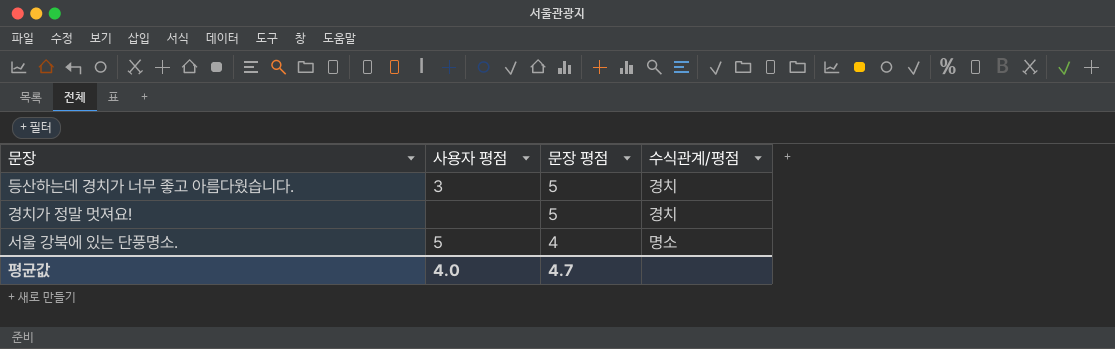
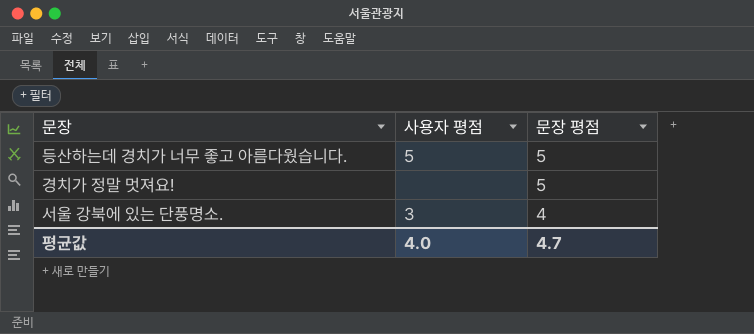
column 수식관계/평점 | position: 4 -> none
등산하는데 경치가 너무 좋고 아름다웠습니다. | 사용자 평점: 3 -> 5
서울 강북에 있는 단풍명소. | 사용자 평점: 5 -> 3

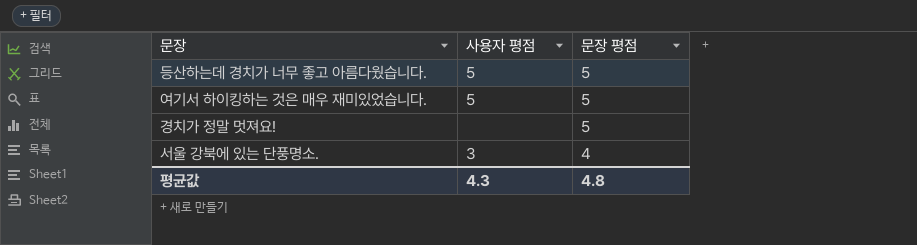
row 여기서 하이킹하는 것은 매우 재미있었습니다.: none -> 5 | 5
평균값 | 사용자 평점: 4.0 -> 4.3
평균값 | 문장 평점: 4.7 -> 4.8

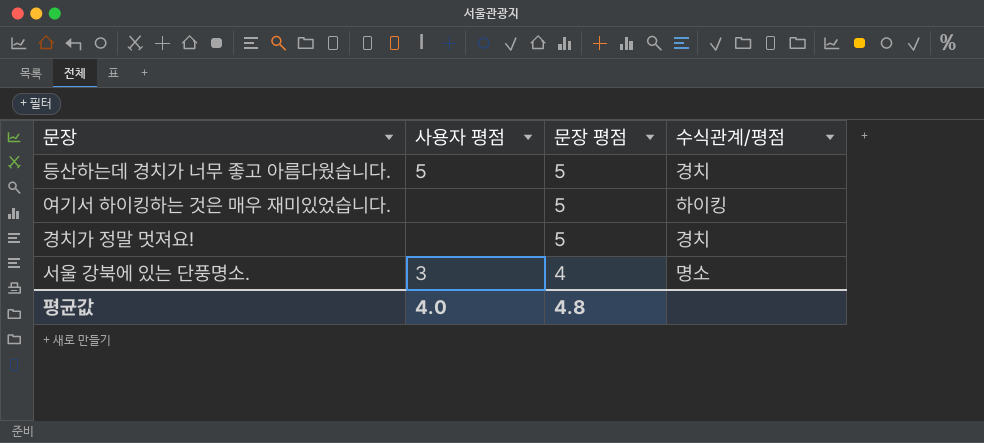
column 수식관계/평점 | position: none -> 4
여기서 하이킹하는 것은 매우 재미있었습니다. | 사용자 평점: 5 -> none
평균값 | 사용자 평점: 4.3 -> 4.0

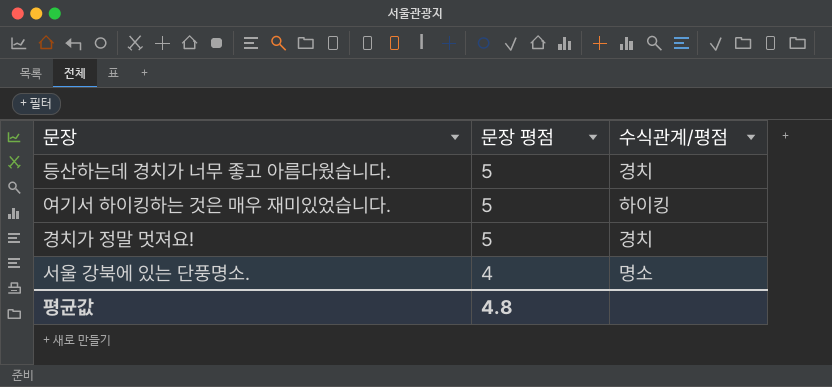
column 사용자 평점 | position: 2 -> none

